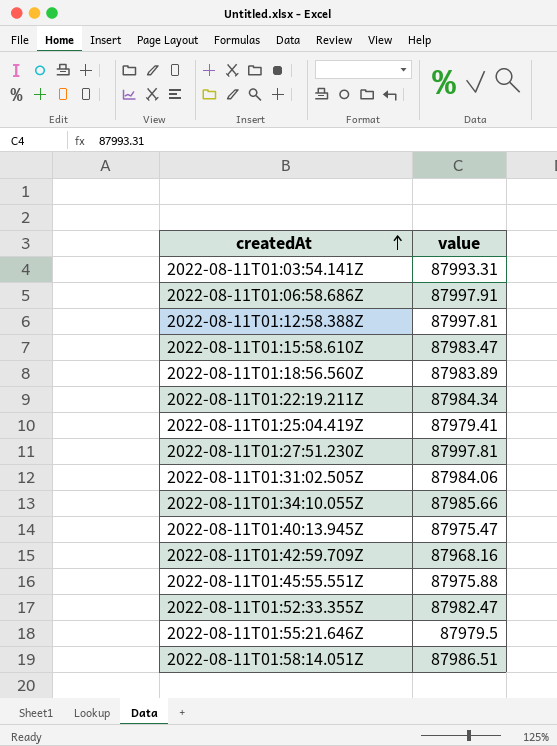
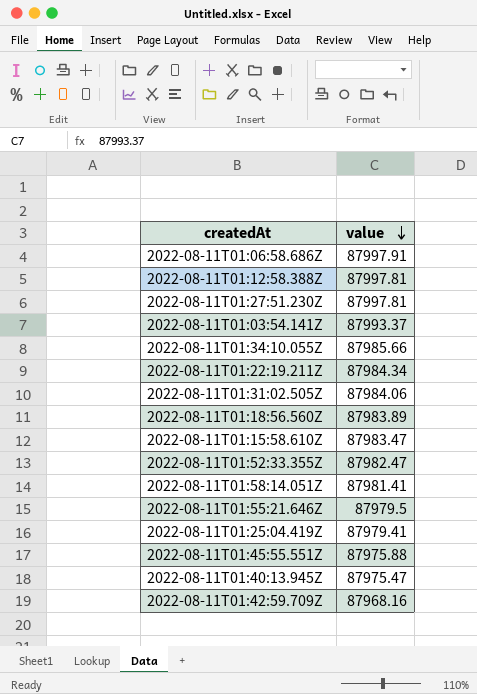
row order: createdAt ascending -> value descending
2022-08-11T01:03:54.141Z | value: 87993.31 -> 87993.37
2022-08-11T01:58:14.051Z | value: 87986.51 -> 87981.41

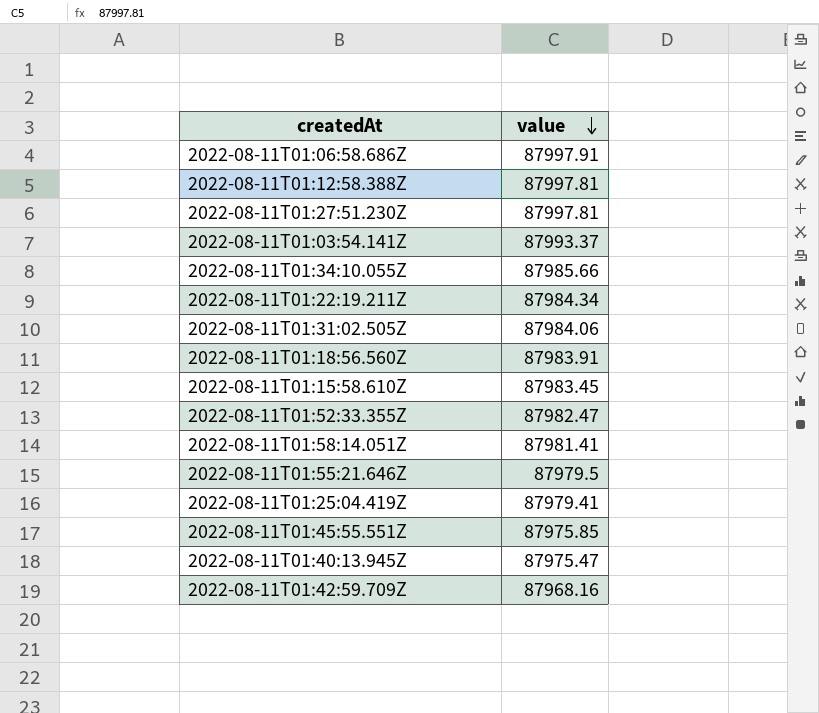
2022-08-11T01:18:56.560Z | value: 87983.89 -> 87983.91
2022-08-11T01:15:58.610Z | value: 87983.47 -> 87983.45
2022-08-11T01:45:55.551Z | value: 87975.88 -> 87975.85

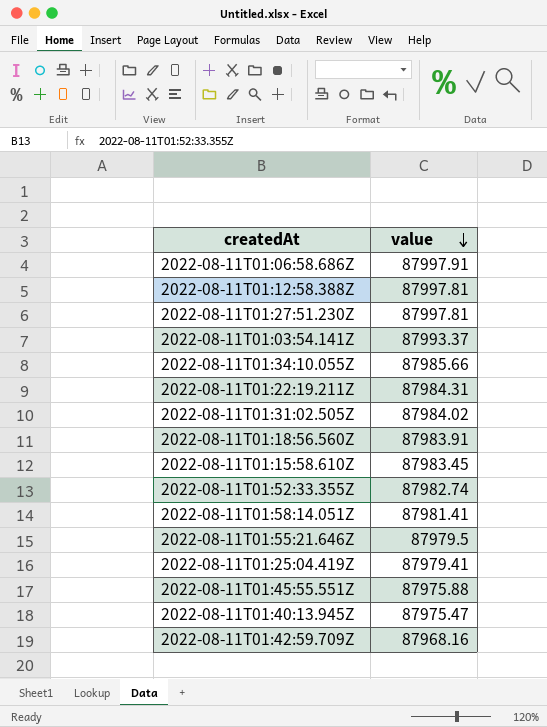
2022-08-11T01:22:19.211Z | value: 87984.34 -> 87984.31
2022-08-11T01:31:02.505Z | value: 87984.06 -> 87984.02
2022-08-11T01:52:33.355Z | value: 87982.47 -> 87982.74
2022-08-11T01:45:55.551Z | value: 87975.85 -> 87975.88

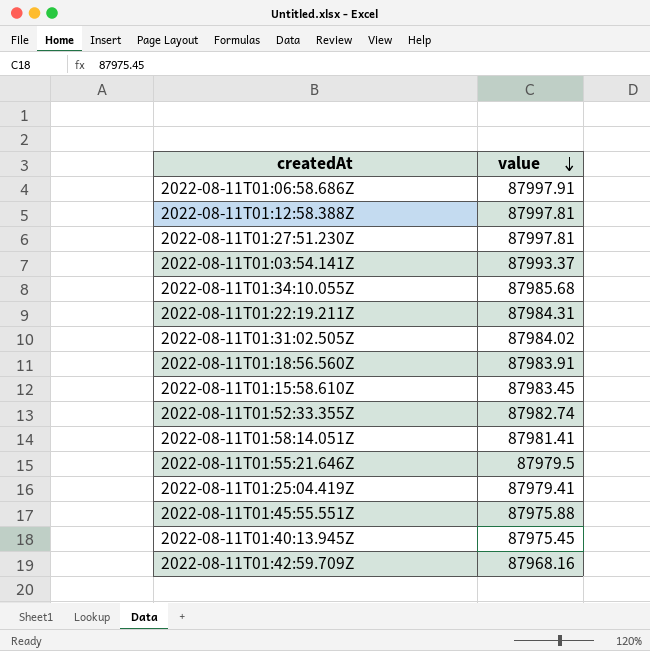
2022-08-11T01:34:10.055Z | value: 87985.66 -> 87985.68
2022-08-11T01:40:13.945Z | value: 87975.47 -> 87975.45

